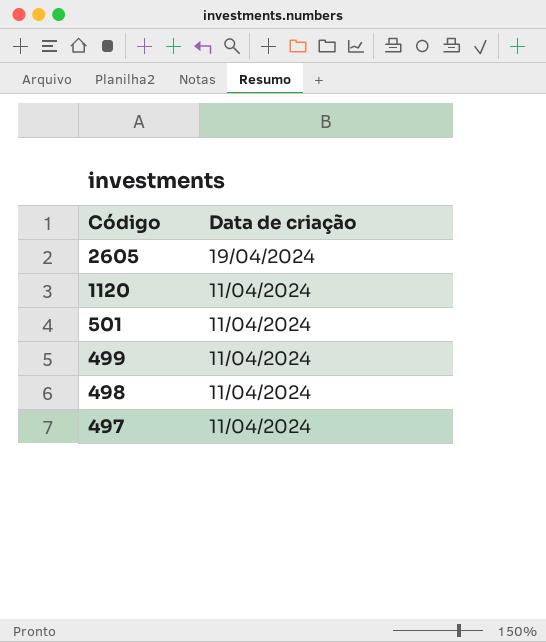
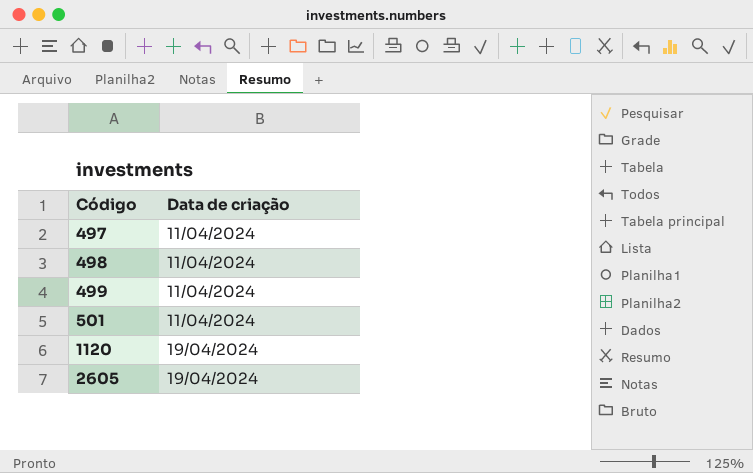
row order: Código descending -> Código ascending
1120 | Data de criação: 11/04/2024 -> 19/04/2024

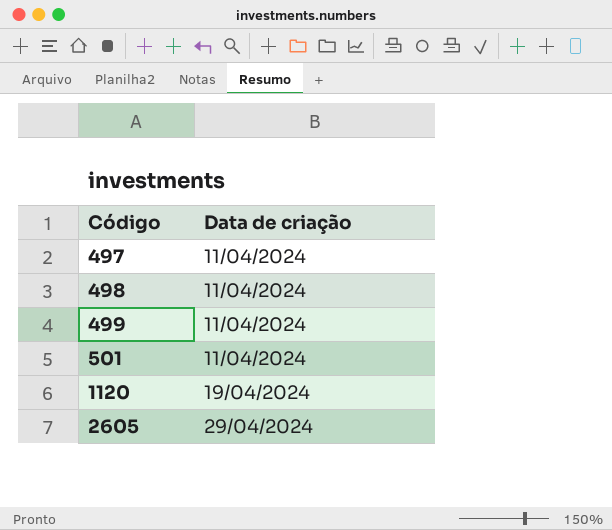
2605 | Data de criação: 19/04/2024 -> 29/04/2024

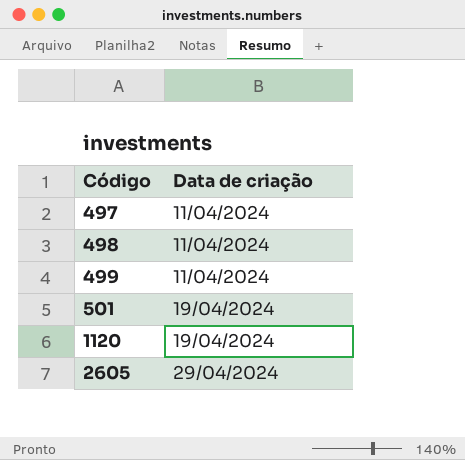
501 | Data de criação: 11/04/2024 -> 19/04/2024

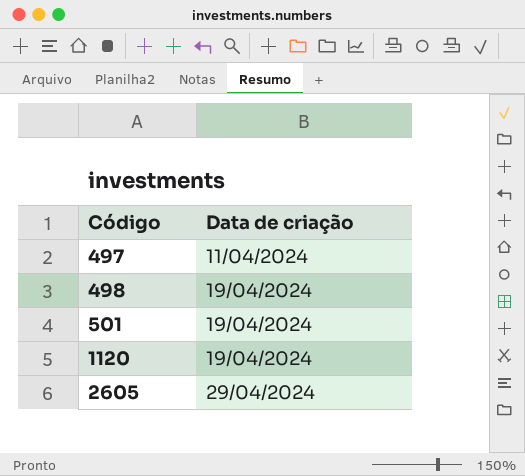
row 499: 11/04/2024 -> none
498 | Data de criação: 11/04/2024 -> 19/04/2024

